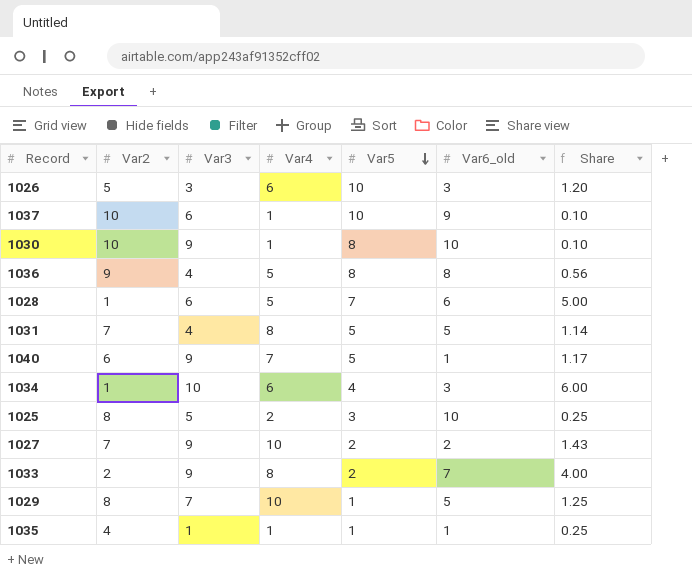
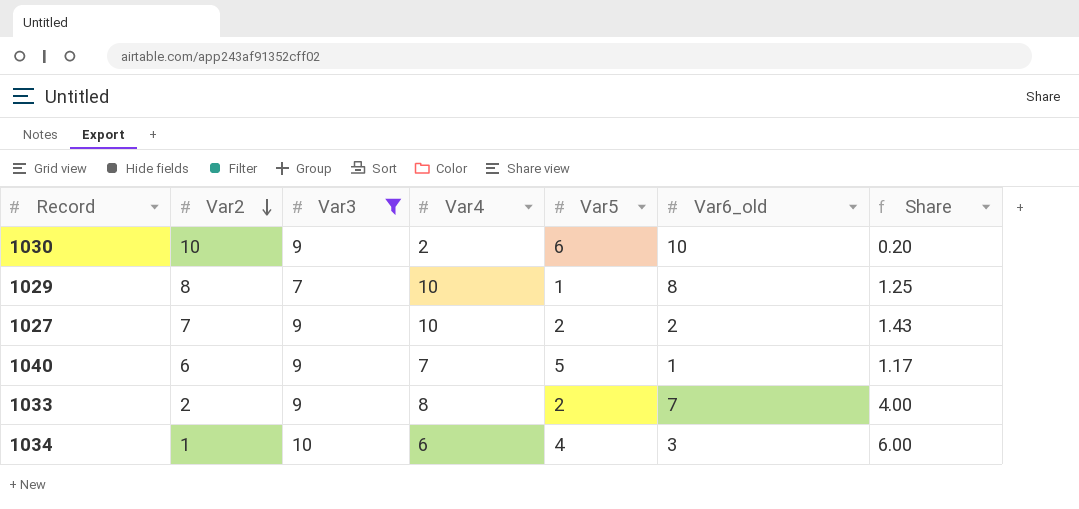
filter: none -> Var3 >= 7
row order: Var5 descending -> Var2 descending
1030 | Var4: 1 -> 2
1030 | Var5: 8 -> 6
1030 | Share: 0.10 -> 0.20
1029 | Var6_old: 5 -> 8

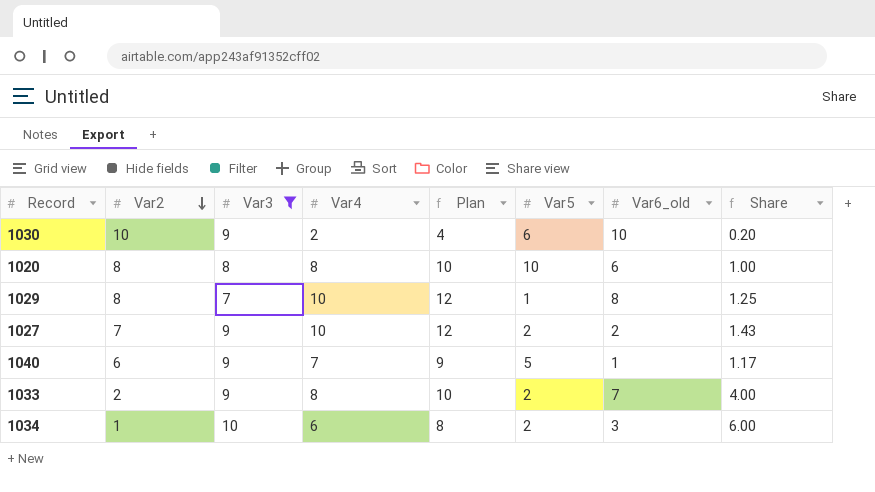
column Plan | formula: none -> [Var4] + 2
row 1020: none -> 8 | 8 | 8 | 10 | 10 | 6 | 1.00
1034 | Var5: 4 -> 2

